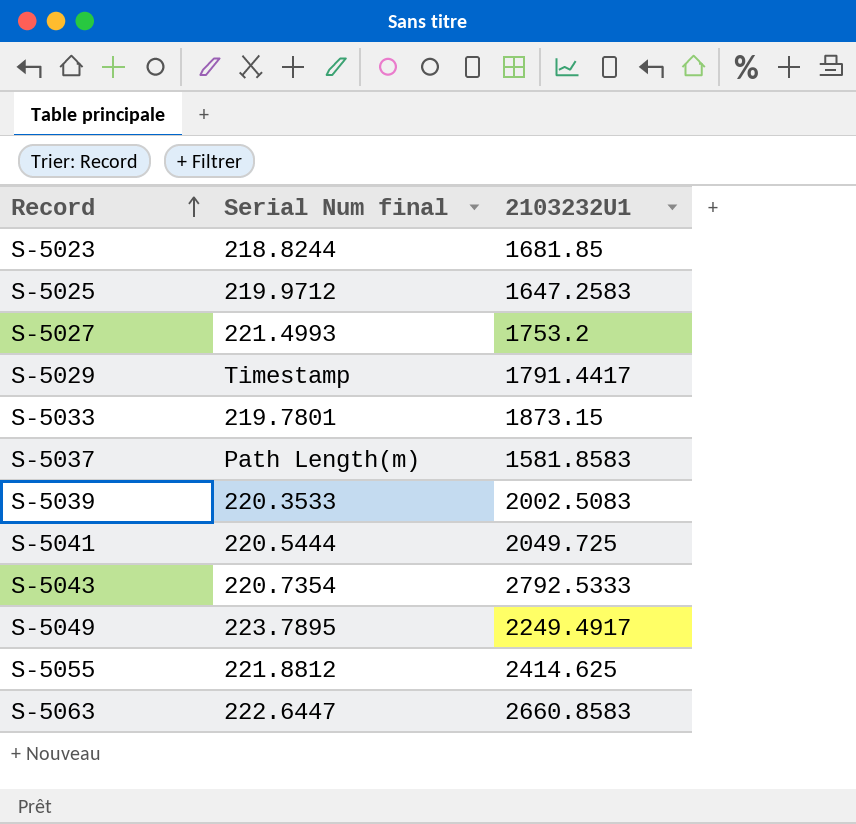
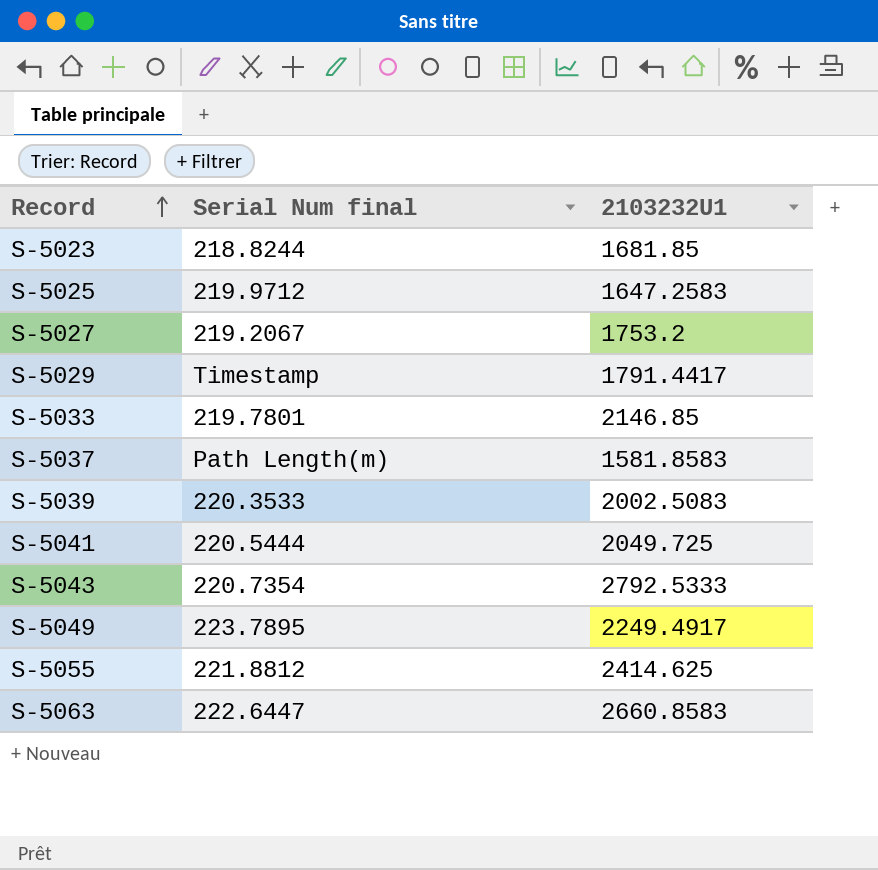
S-5027 | Serial Num final: 221.4993 -> 219.2067
S-5033 | 2103232U1: 1873.15 -> 2146.85

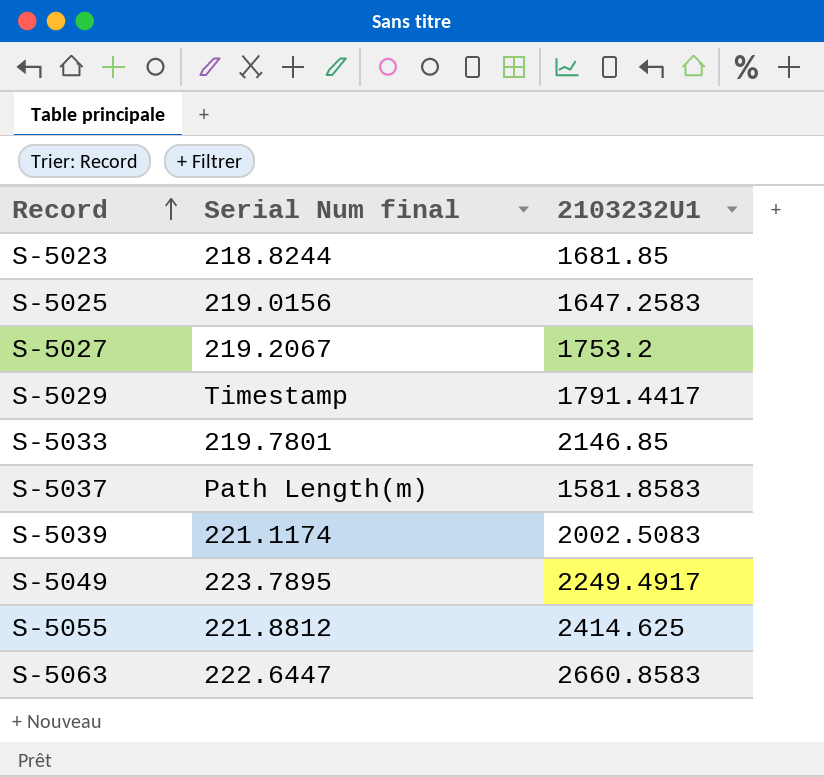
row S-5041: 220.5444 | 2049.725 -> none
row S-5043: 220.7354 | 2792.5333 -> none
S-5025 | Serial Num final: 219.9712 -> 219.0156
S-5039 | Serial Num final: 220.3533 -> 221.1174

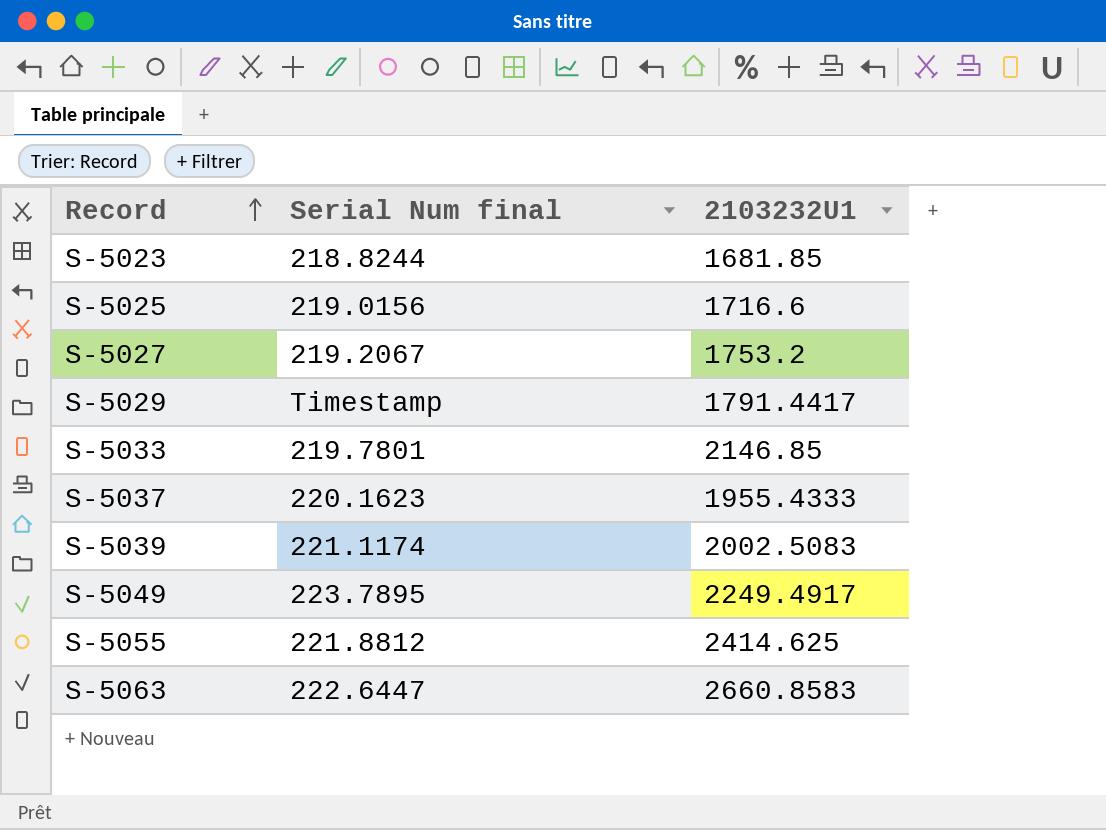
S-5025 | 2103232U1: 1647.2583 -> 1716.6
S-5037 | Serial Num final: Path Length(m) -> 220.1623
S-5037 | 2103232U1: 1581.8583 -> 1955.4333

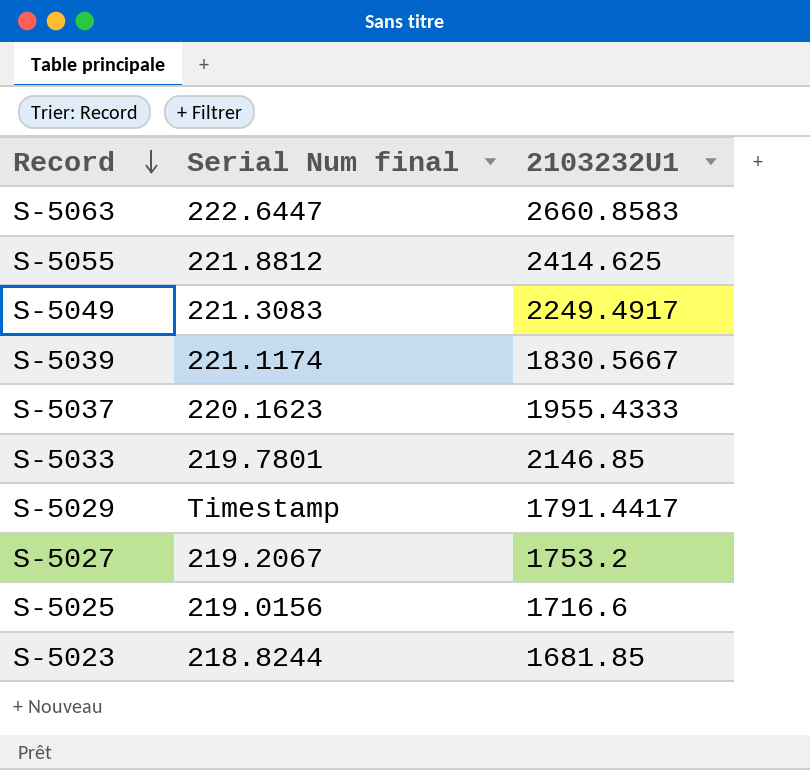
row order: Record ascending -> Record descending
S-5049 | Serial Num final: 223.7895 -> 221.3083
S-5039 | 2103232U1: 2002.5083 -> 1830.5667

